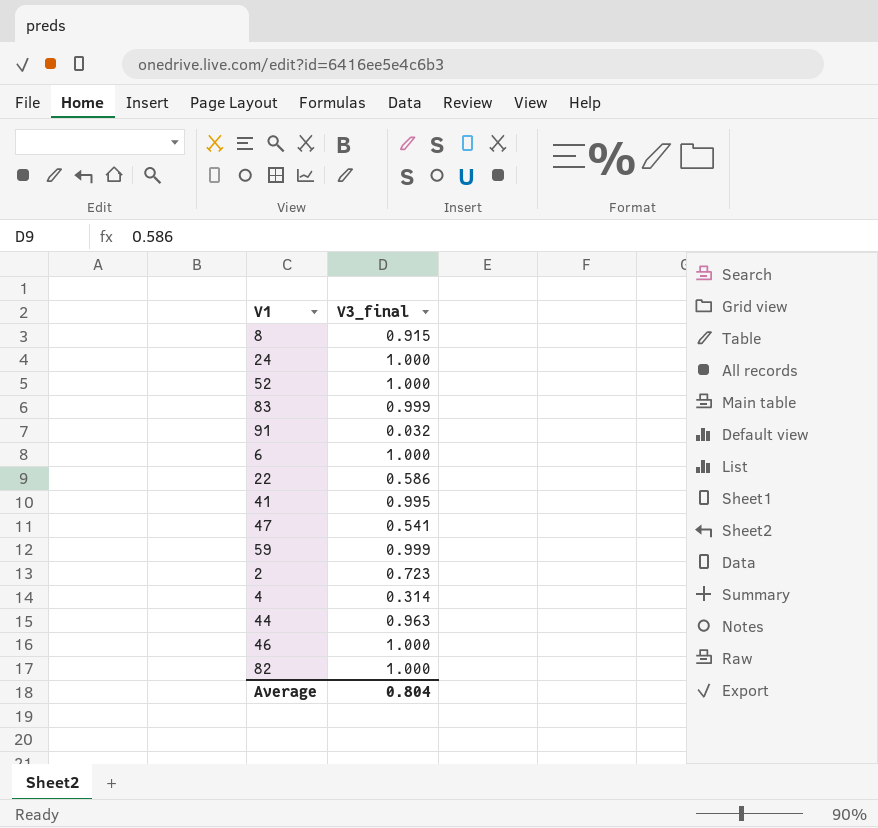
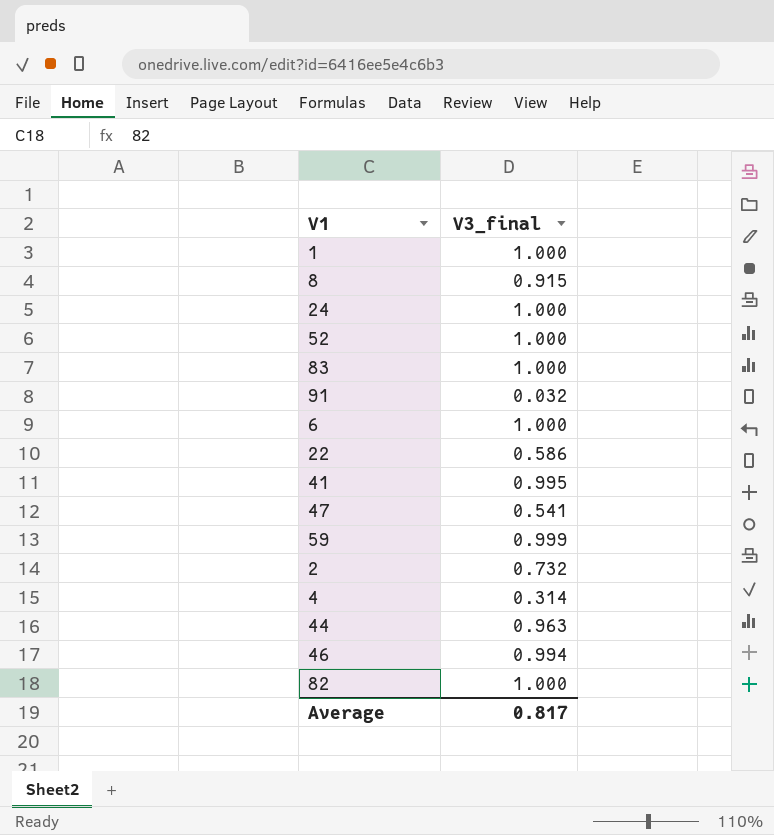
row 1: none -> 1.000
83 | V3_final: 0.999 -> 1.000
2 | V3_final: 0.723 -> 0.732
46 | V3_final: 1.000 -> 0.994
Average | V3_final: 0.804 -> 0.817

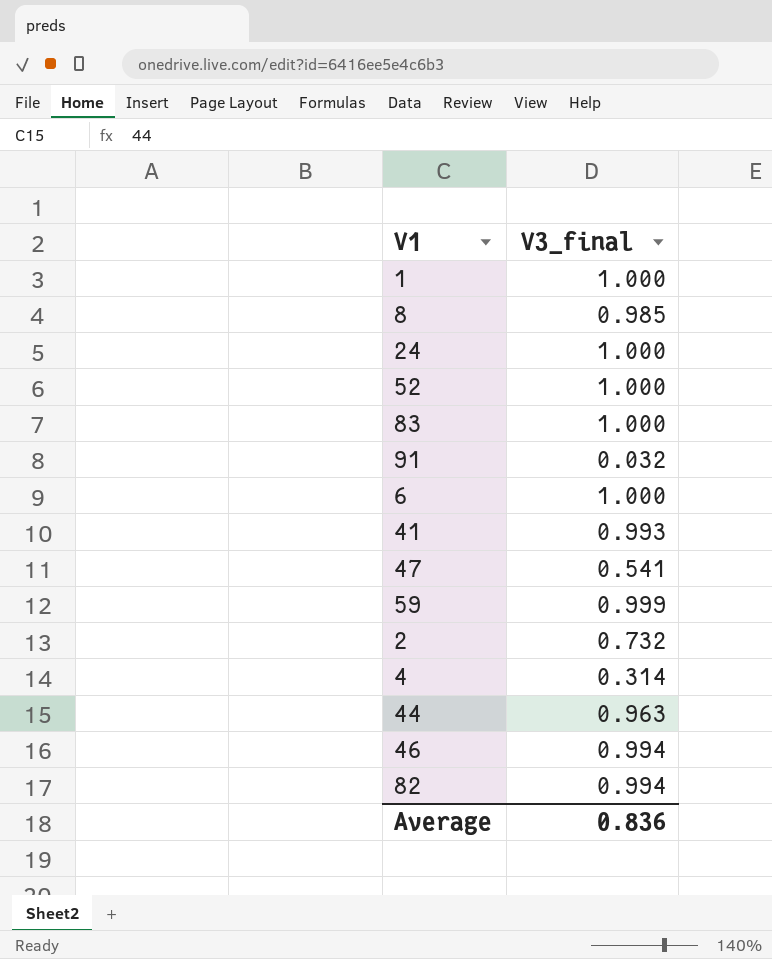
row 22: 0.586 -> none
8 | V3_final: 0.915 -> 0.985
41 | V3_final: 0.995 -> 0.993
82 | V3_final: 1.000 -> 0.994
Average | V3_final: 0.817 -> 0.836

